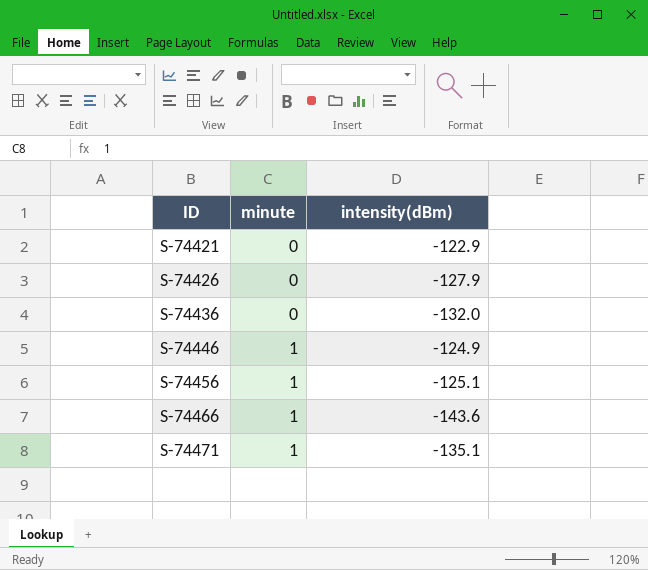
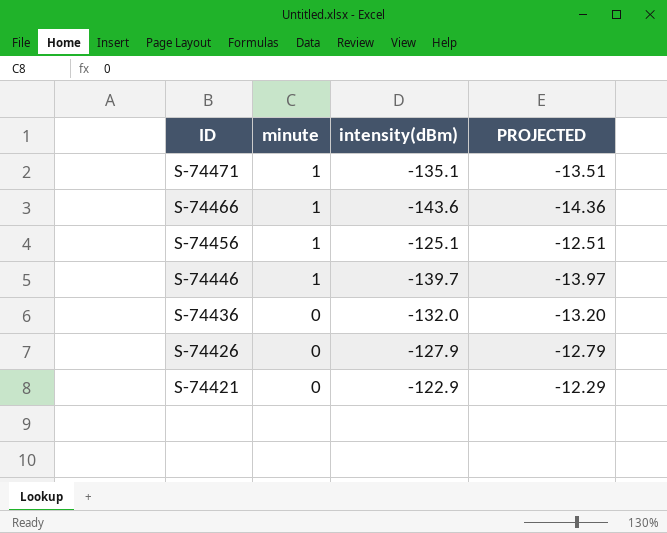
row order: ID ascending -> ID descending
column PROJECTED | formula: none -> [intensity(dBm)] * 0.1
S-74446 | intensity(dBm): -124.9 -> -139.7

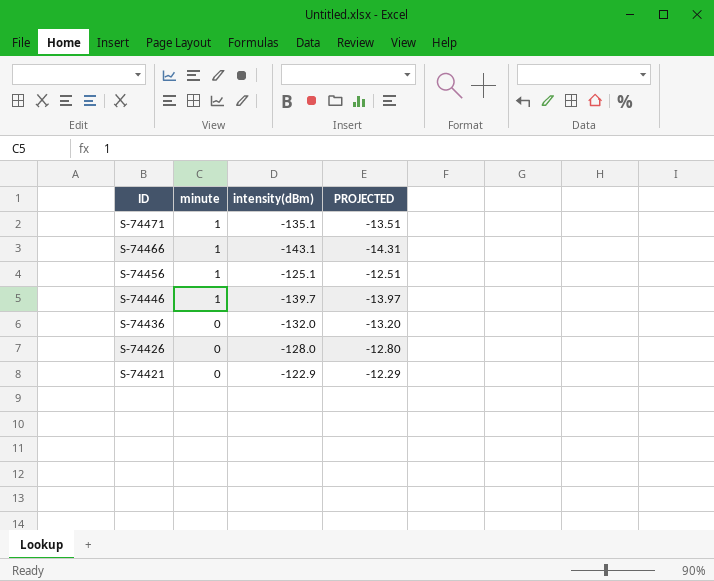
S-74466 | intensity(dBm): -143.6 -> -143.1
S-74466 | PROJECTED: -14.36 -> -14.31
S-74426 | intensity(dBm): -127.9 -> -128.0
S-74426 | PROJECTED: -12.79 -> -12.80

